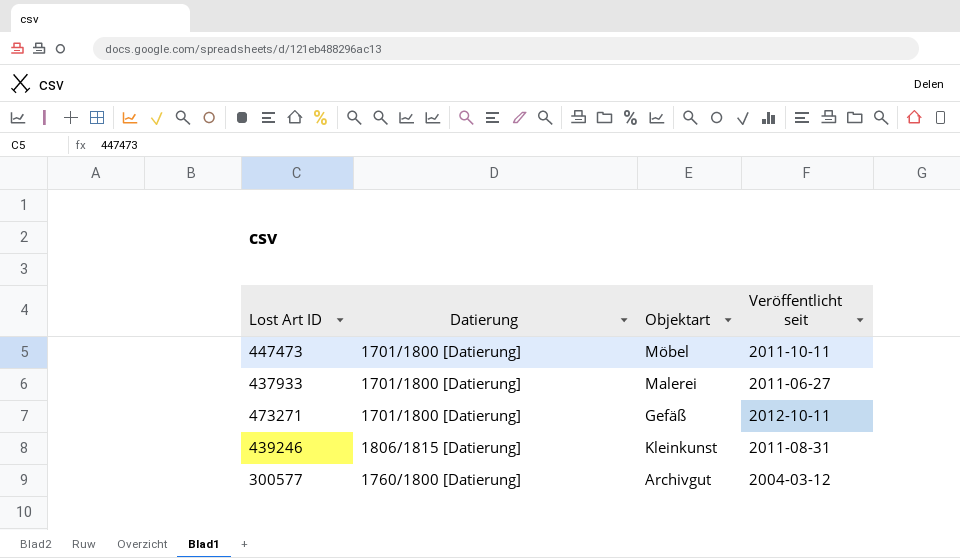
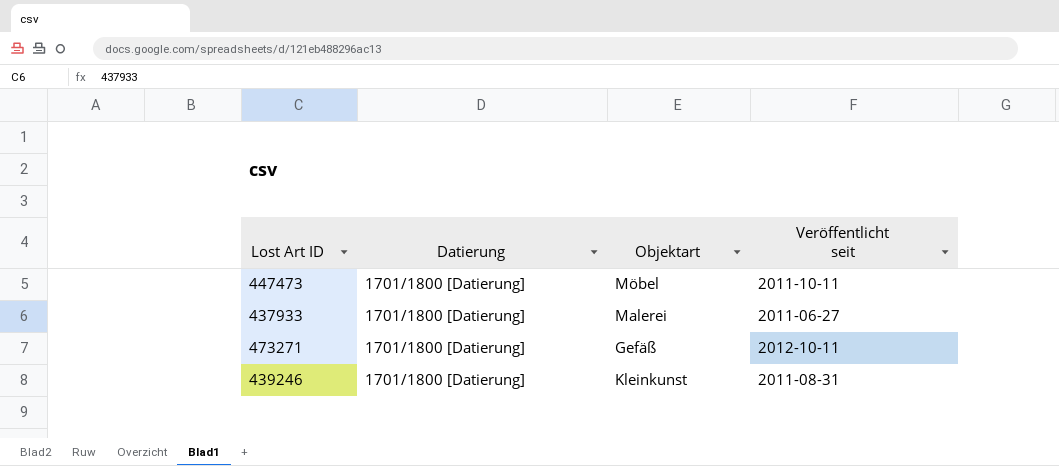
row 300577: 1760/1800 [Datierung] | Archivgut | 2004-03-12 -> none
439246 | Datierung: 1806/1815 [Datierung] -> 1701/1800 [Datierung]

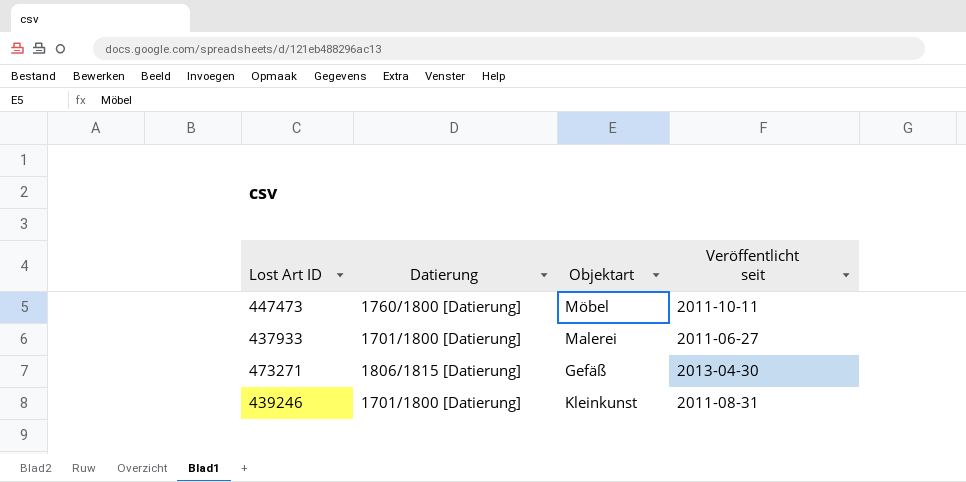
447473 | Datierung: 1701/1800 [Datierung] -> 1760/1800 [Datierung]
473271 | Datierung: 1701/1800 [Datierung] -> 1806/1815 [Datierung]
473271 | Veröffentlicht seit: 2012-10-11 -> 2013-04-30

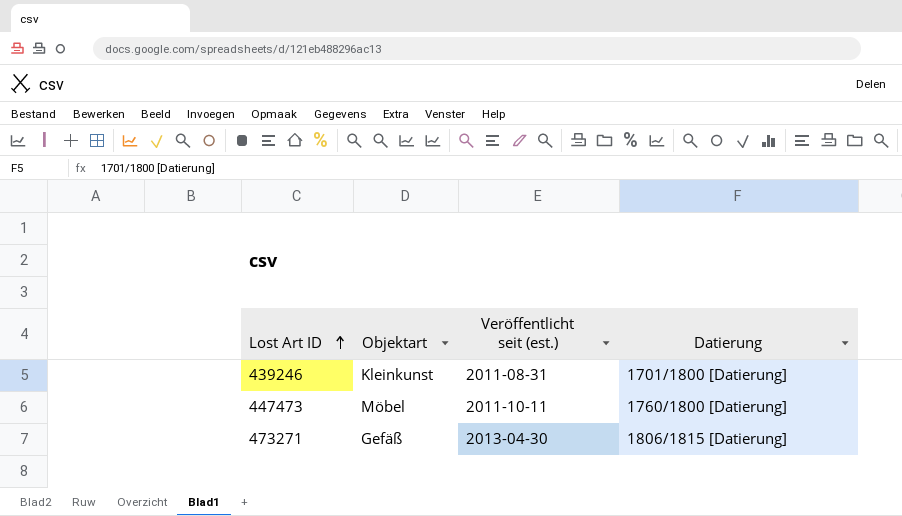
row order: none -> Lost Art ID ascending
column name: Veröffentlicht seit -> Veröffentlicht seit (est.)
column Datierung | position: 2 -> 4
row 437933: 1701/1800 [Datierung] | Malerei | 2011-06-27 -> none

